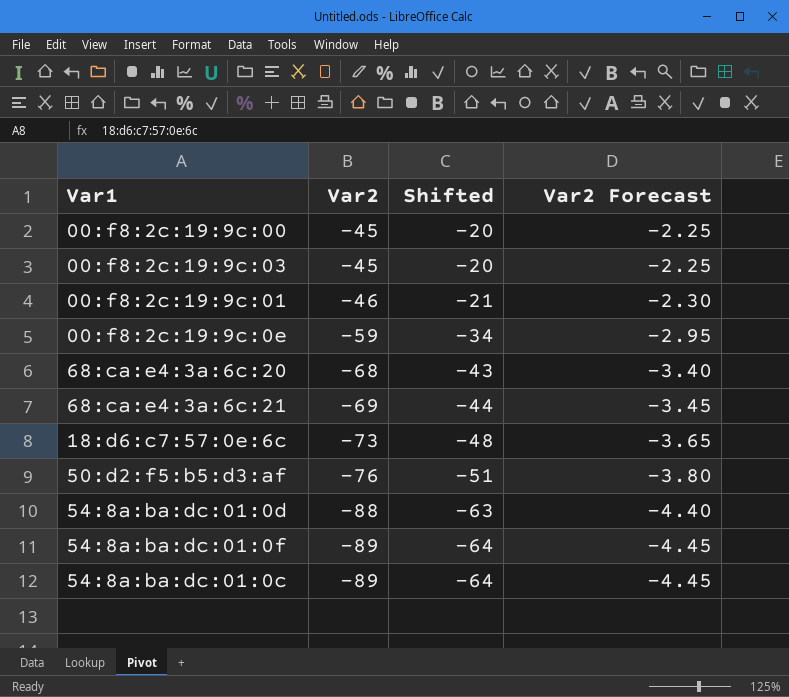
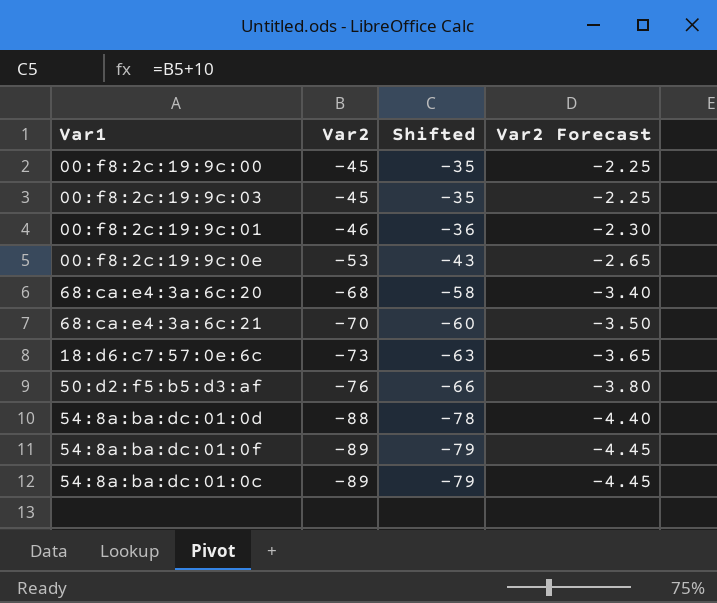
column Shifted | formula: [Var2] + 25 -> [Var2] + 10
00:f8:2c:19:9c:0e | Var2: -59 -> -53
00:f8:2c:19:9c:0e | Var2 Forecast: -2.95 -> -2.65
68:ca:e4:3a:6c:21 | Var2: -69 -> -70
68:ca:e4:3a:6c:21 | Var2 Forecast: -3.45 -> -3.50

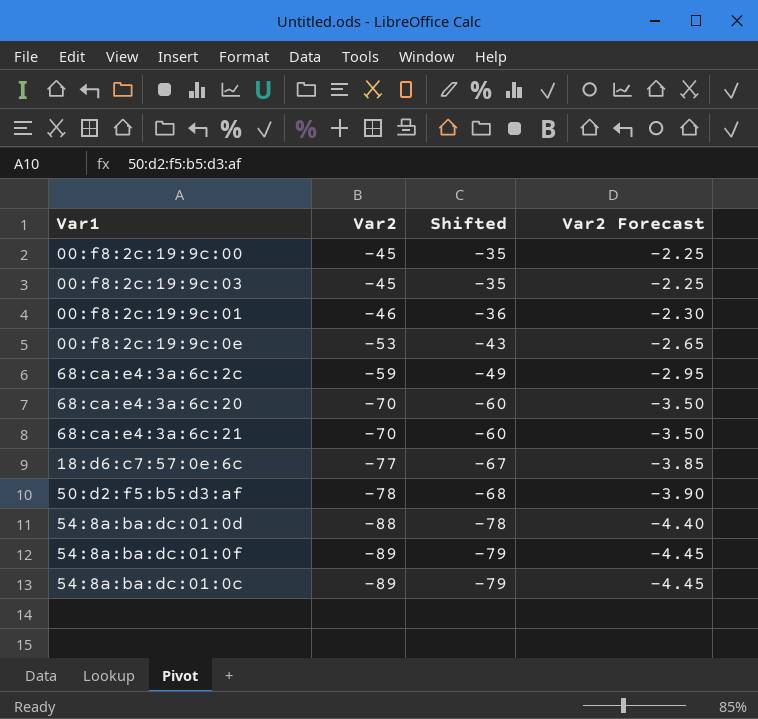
row 68:ca:e4:3a:6c:2c: none -> -59 | -49 | -2.95
68:ca:e4:3a:6c:20 | Var2: -68 -> -70
68:ca:e4:3a:6c:20 | Shifted: -58 -> -60
68:ca:e4:3a:6c:20 | Var2 Forecast: -3.40 -> -3.50
18:d6:c7:57:0e:6c | Var2: -73 -> -77
18:d6:c7:57:0e:6c | Shifted: -63 -> -67
18:d6:c7:57:0e:6c | Var2 Forecast: -3.65 -> -3.85
50:d2:f5:b5:d3:af | Var2: -76 -> -78
50:d2:f5:b5:d3:af | Shifted: -66 -> -68
50:d2:f5:b5:d3:af | Var2 Forecast: -3.80 -> -3.90

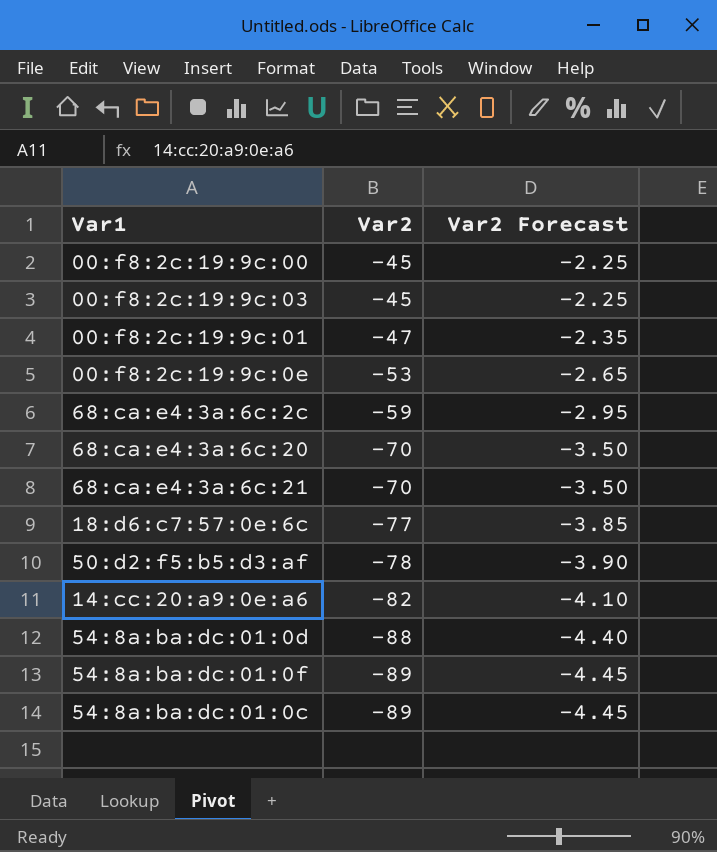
column Shifted | formula: [Var2] + 10 -> none
00:f8:2c:19:9c:01 | Var2: -46 -> -47
00:f8:2c:19:9c:01 | Var2 Forecast: -2.30 -> -2.35
row 14:cc:20:a9:0e:a6: none -> -82 | -4.10

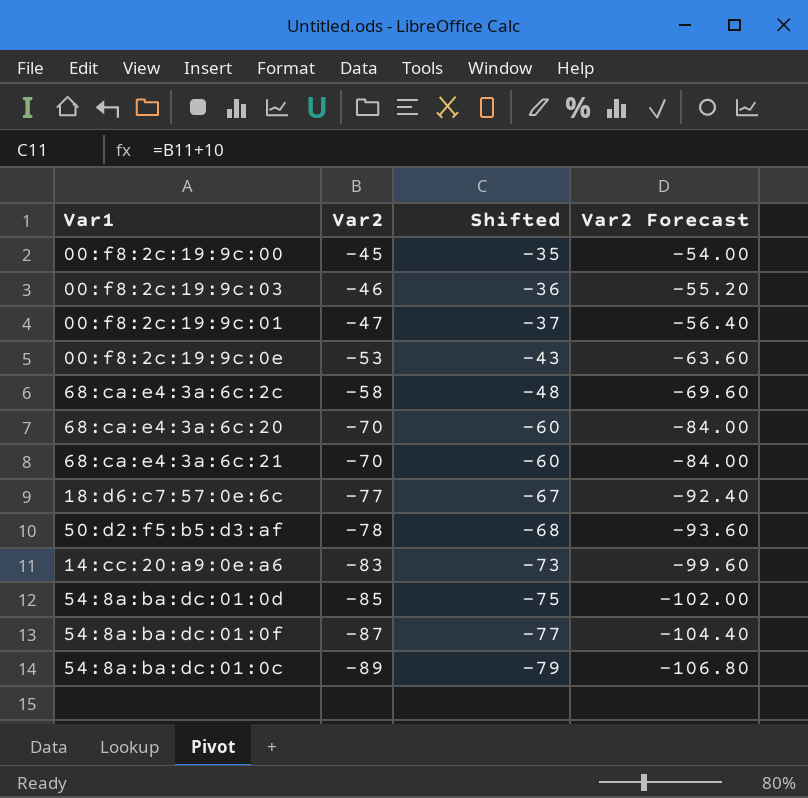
column Shifted | formula: none -> [Var2] + 10
column Var2 Forecast | formula: [Var2] * 0.05 -> [Var2] * 1.2
00:f8:2c:19:9c:03 | Var2: -45 -> -46
68:ca:e4:3a:6c:2c | Var2: -59 -> -58
14:cc:20:a9:0e:a6 | Var2: -82 -> -83
54:8a:ba:dc:01:0d | Var2: -88 -> -85
54:8a:ba:dc:01:0f | Var2: -89 -> -87

